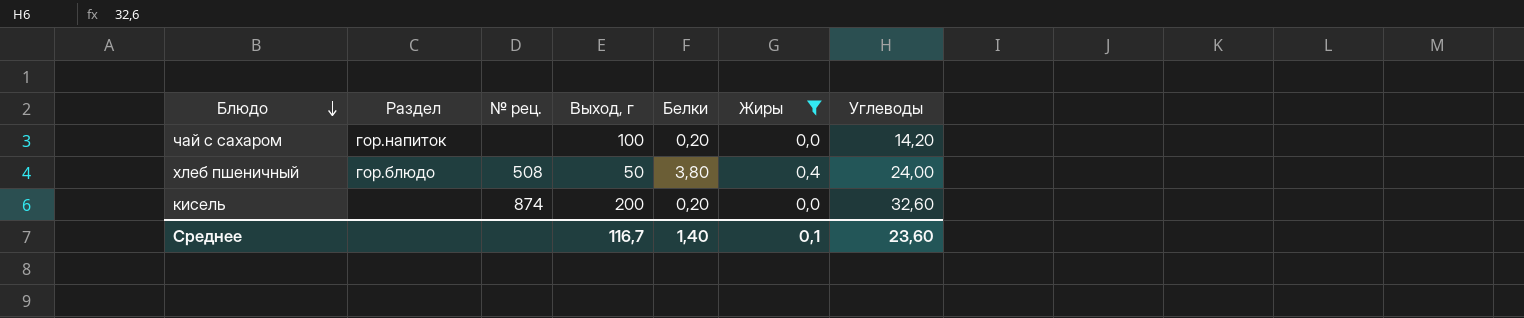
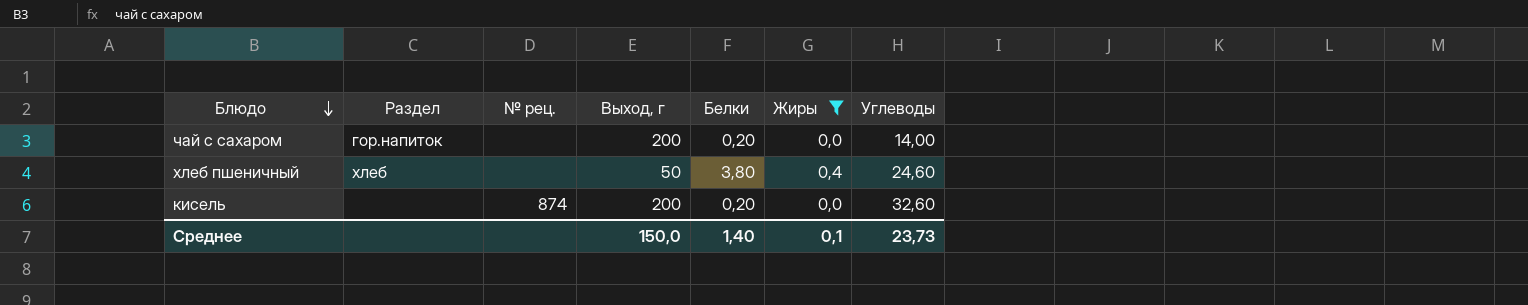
чай с сахаром | Выход, г: 100 -> 200
чай с сахаром | Углеводы: 14,20 -> 14,00
хлеб пшеничный | Раздел: гор.блюдо -> хлеб
хлеб пшеничный | № рец.: 508 -> none
хлеб пшеничный | Углеводы: 24,00 -> 24,60
Среднее | Выход, г: 116,7 -> 150,0
Среднее | Углеводы: 23,60 -> 23,73

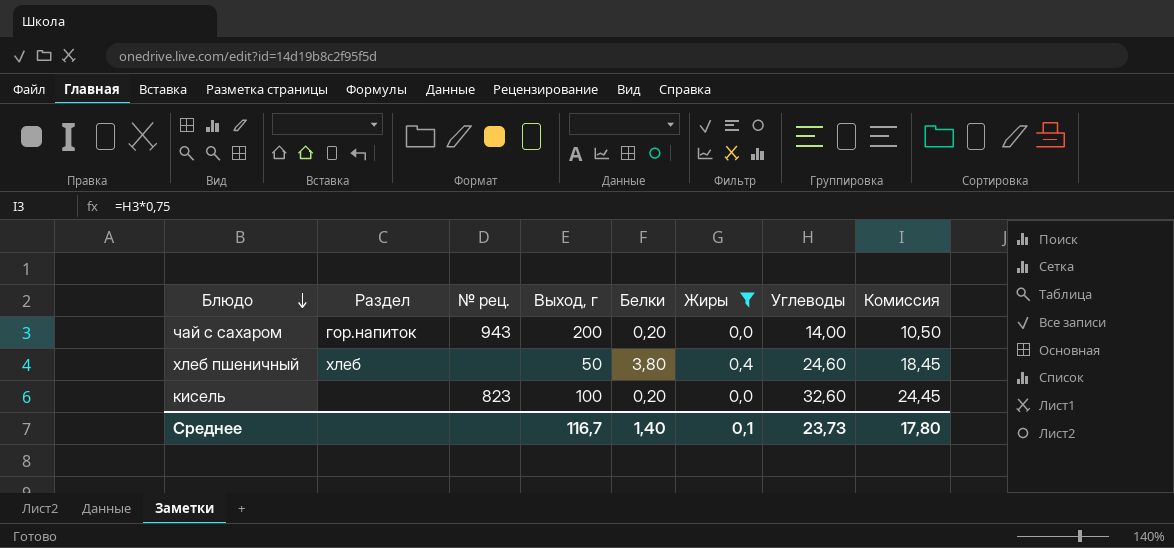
column Комиссия | formula: none -> [Углеводы] * 0,75
чай с сахаром | № рец.: none -> 943
кисель | № рец.: 874 -> 823
кисель | Выход, г: 200 -> 100
Среднее | Выход, г: 150,0 -> 116,7

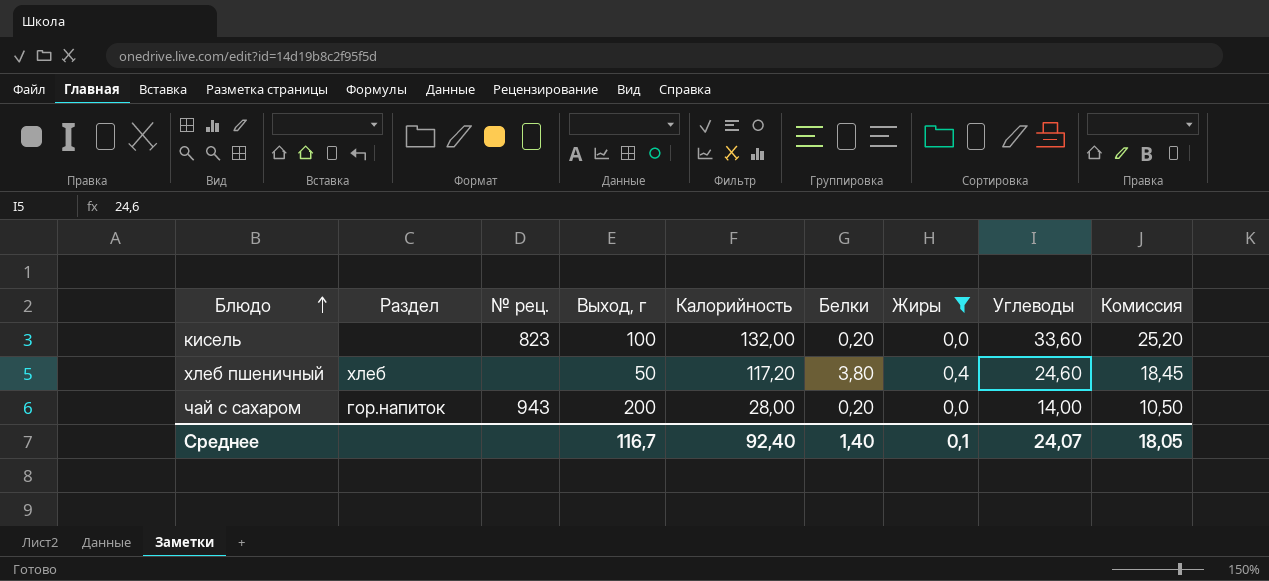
row order: Блюдо descending -> Блюдо ascending
column Калорийность | position: none -> 5
кисель | Углеводы: 32,60 -> 33,60
кисель | Комиссия: 24,45 -> 25,20
Среднее | Углеводы: 23,73 -> 24,07
Среднее | Комиссия: 17,80 -> 18,05

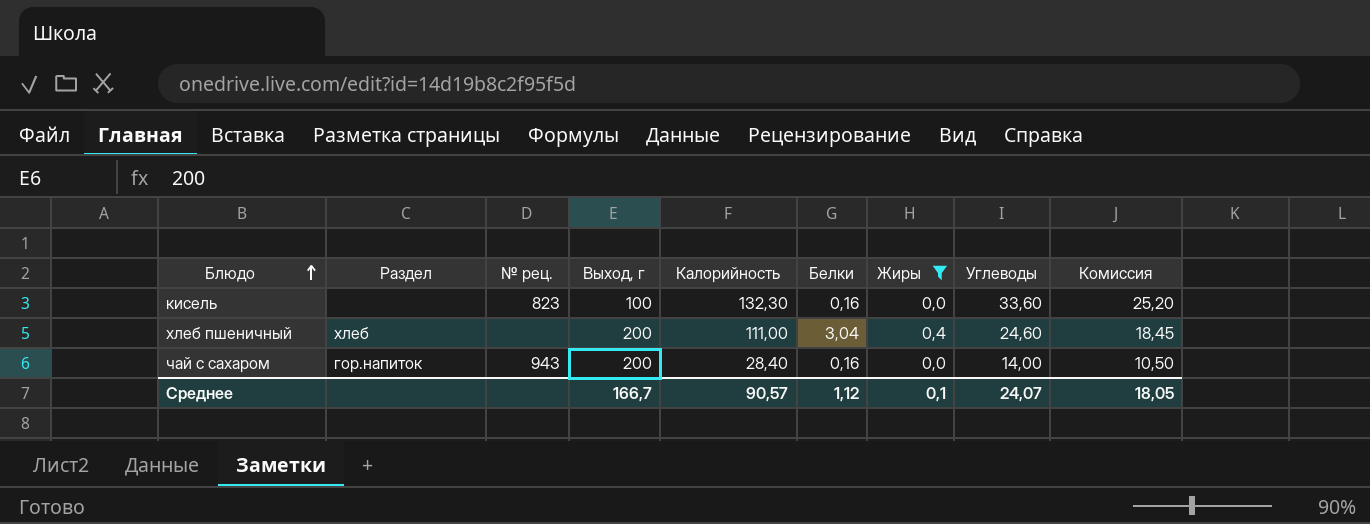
кисель | Калорийность: 132,00 -> 132,30
кисель | Белки: 0,20 -> 0,16
хлеб пшеничный | Выход, г: 50 -> 200
хлеб пшеничный | Калорийность: 117,20 -> 111,00
хлеб пшеничный | Белки: 3,80 -> 3,04
чай с сахаром | Калорийность: 28,00 -> 28,40
чай с сахаром | Белки: 0,20 -> 0,16
Среднее | Выход, г: 116,7 -> 166,7
Среднее | Калорийность: 92,40 -> 90,57
Среднее | Белки: 1,40 -> 1,12

